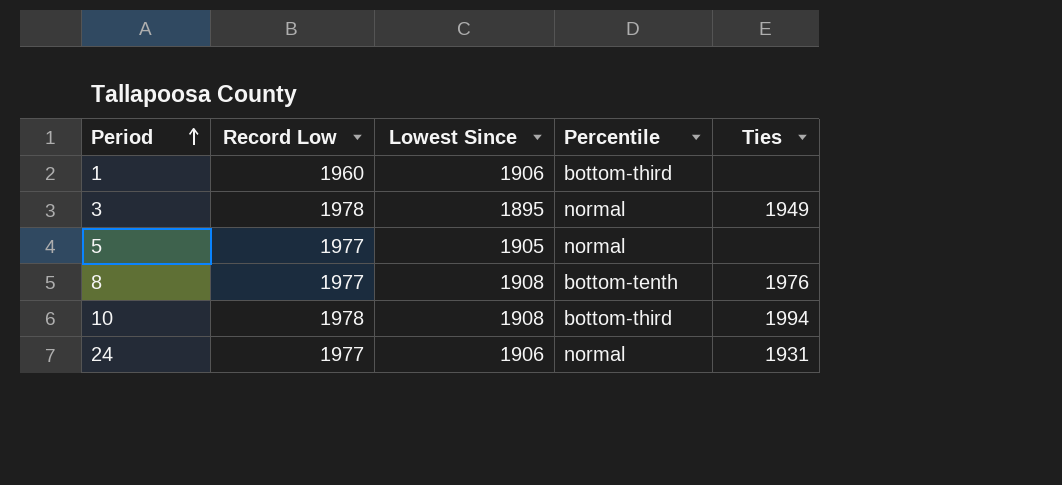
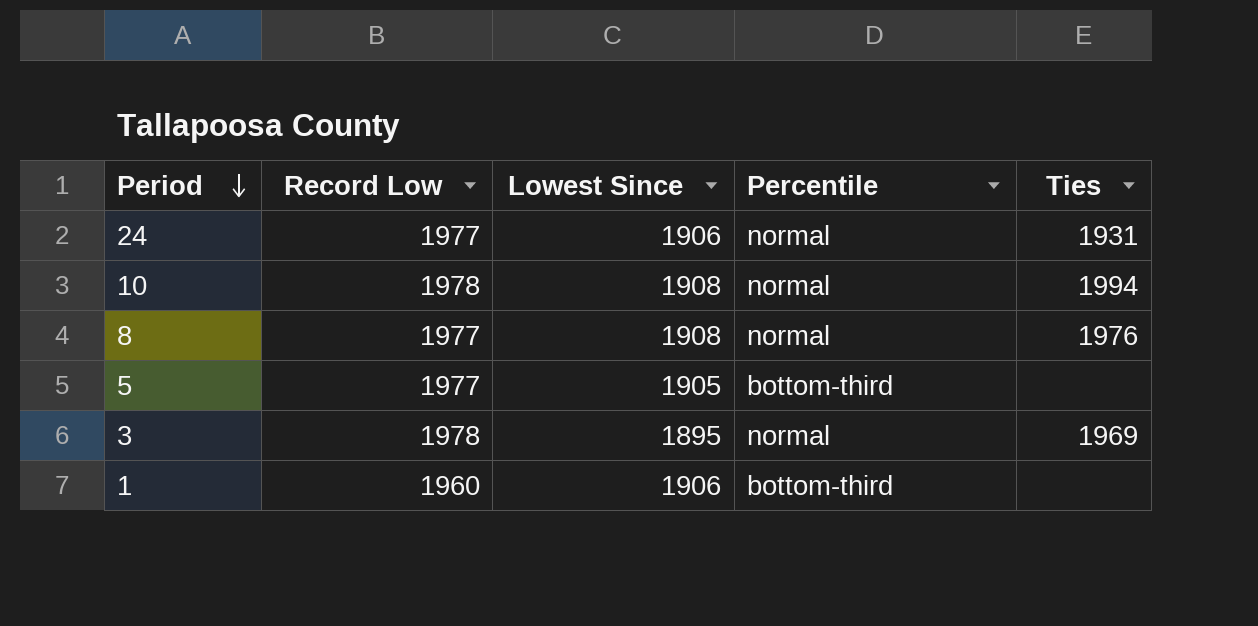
row order: Period ascending -> Period descending
10 | Percentile: bottom-third -> normal
8 | Percentile: bottom-tenth -> normal
5 | Percentile: normal -> bottom-third
3 | Ties: 1949 -> 1969

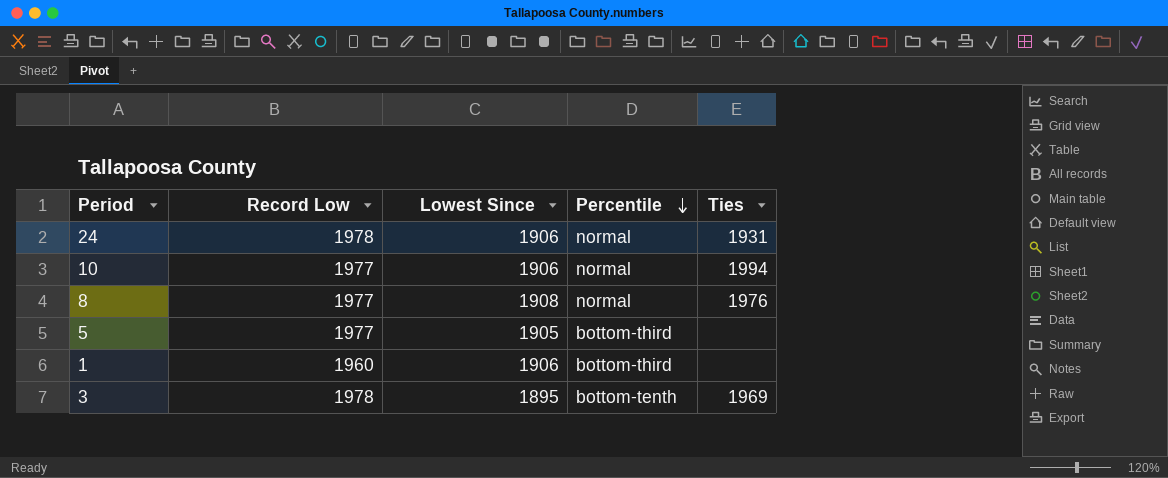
row order: Period descending -> Percentile descending
24 | Record Low: 1977 -> 1978
10 | Record Low: 1978 -> 1977
10 | Lowest Since: 1908 -> 1906
3 | Percentile: normal -> bottom-tenth

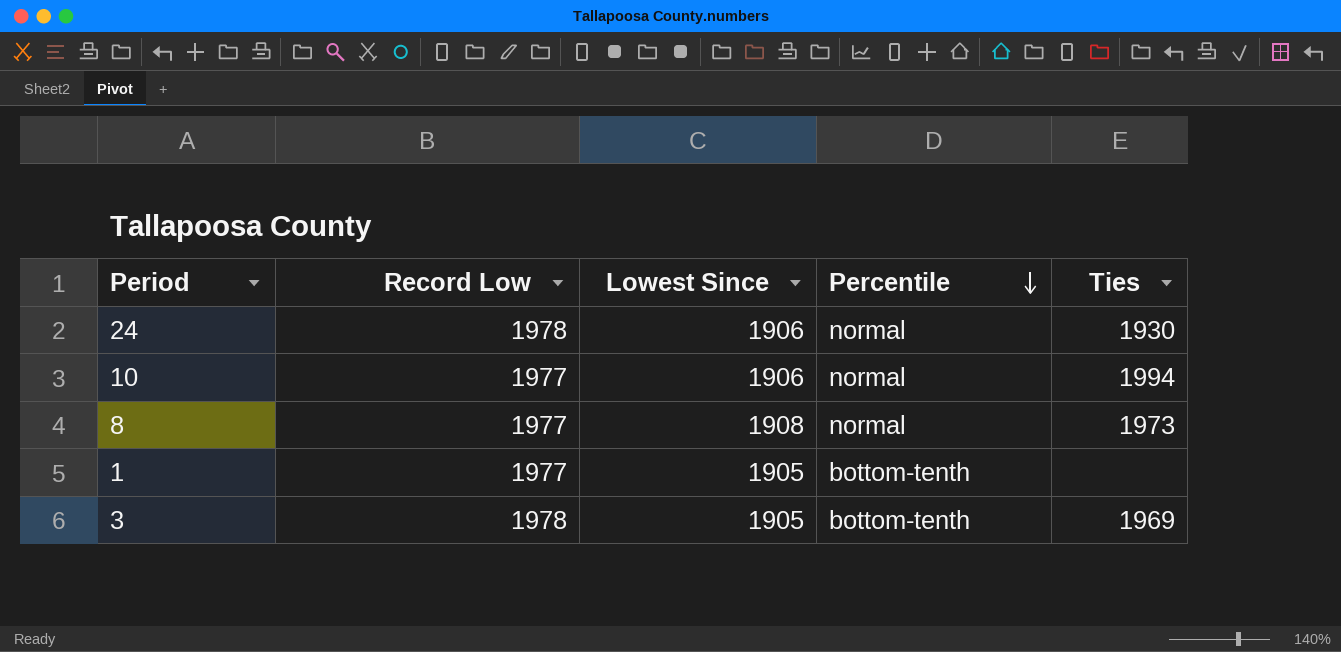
row 5: 1977 | 1905 | bottom-third | none -> none
24 | Ties: 1931 -> 1930
8 | Ties: 1976 -> 1973
1 | Record Low: 1960 -> 1977
1 | Lowest Since: 1906 -> 1905
1 | Percentile: bottom-third -> bottom-tenth
3 | Lowest Since: 1895 -> 1905

